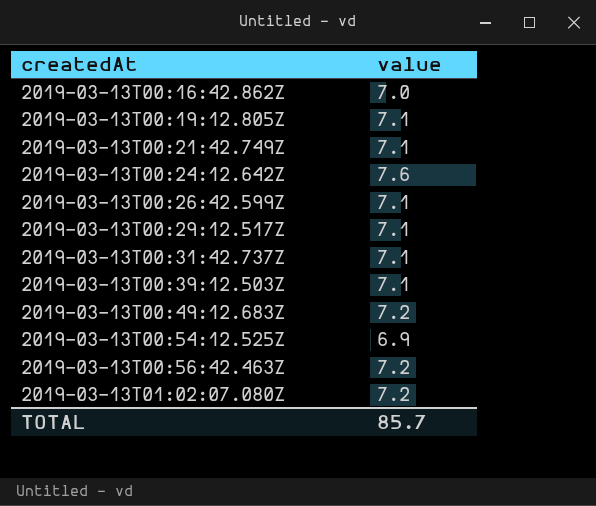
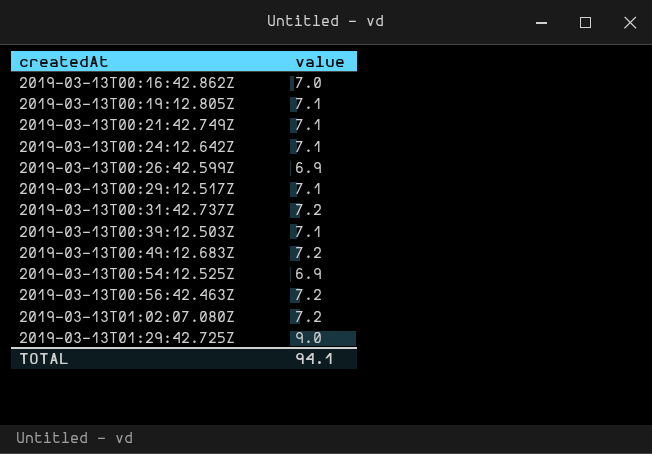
2019-03-13T00:24:12.642Z | value: 7.6 -> 7.1
2019-03-13T00:26:42.599Z | value: 7.1 -> 6.9
2019-03-13T00:31:42.737Z | value: 7.1 -> 7.2
row 2019-03-13T01:29:42.725Z: none -> 9.0
TOTAL | value: 85.7 -> 94.1

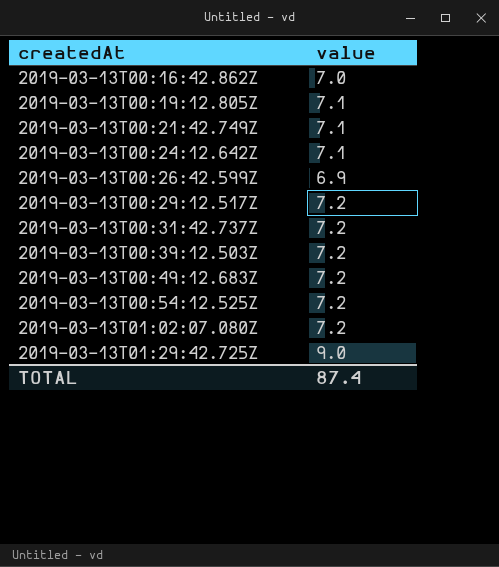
row 2019-03-13T00:56:42.463Z: 7.2 -> none
2019-03-13T00:29:12.517Z | value: 7.1 -> 7.2
2019-03-13T00:39:12.503Z | value: 7.1 -> 7.2
2019-03-13T00:54:12.525Z | value: 6.9 -> 7.2
TOTAL | value: 94.1 -> 87.4

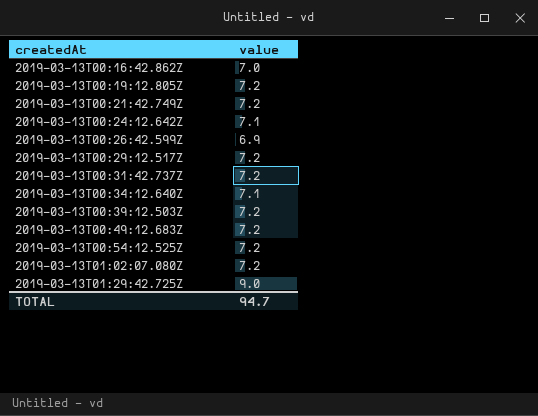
2019-03-13T00:19:12.805Z | value: 7.1 -> 7.2
2019-03-13T00:21:42.749Z | value: 7.1 -> 7.2
row 2019-03-13T00:34:12.640Z: none -> 7.1
TOTAL | value: 87.4 -> 94.7

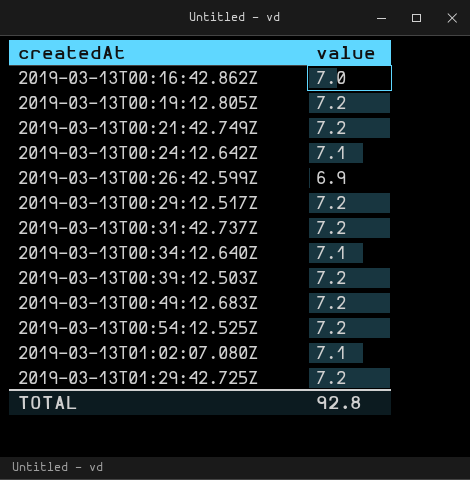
2019-03-13T01:02:07.080Z | value: 7.2 -> 7.1
2019-03-13T01:29:42.725Z | value: 9.0 -> 7.2
TOTAL | value: 94.7 -> 92.8

